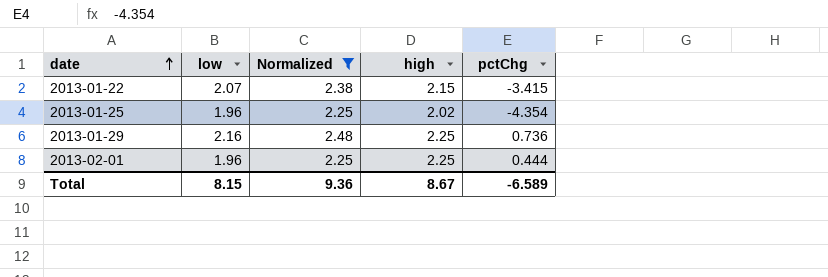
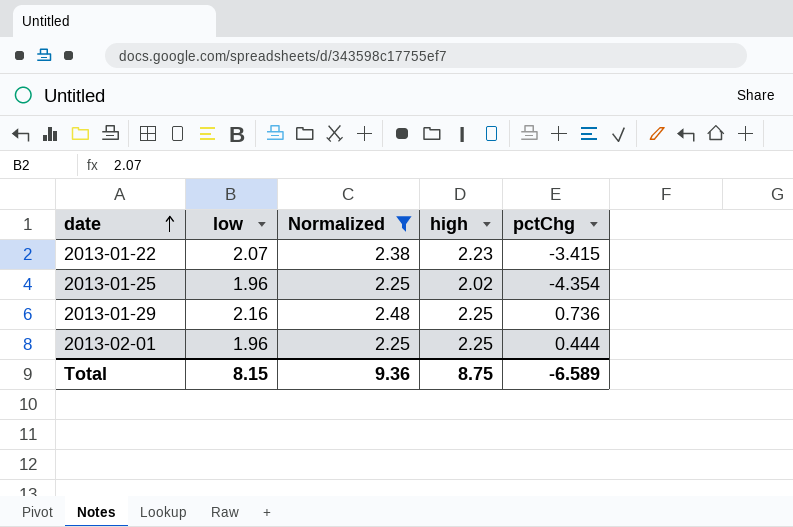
2013-01-22 | high: 2.15 -> 2.23
Total | high: 8.67 -> 8.75

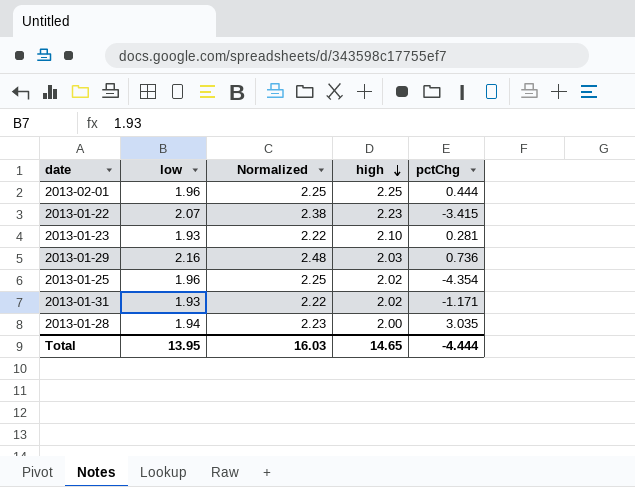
filter: Normalized >= 2.25 -> none
row order: date ascending -> high descending
2013-01-29 | high: 2.25 -> 2.03
Total | low: 8.15 -> 13.95
Total | Normalized: 9.36 -> 16.03
Total | high: 8.75 -> 14.65
Total | pctChg: -6.589 -> -4.444

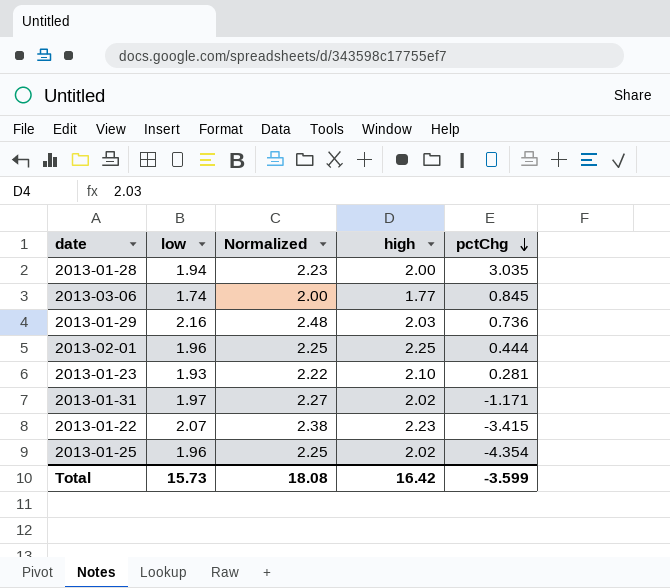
row order: high descending -> pctChg descending
row 2013-03-06: none -> 1.74 | 2.00 | 1.77 | 0.845
2013-01-31 | low: 1.93 -> 1.97
2013-01-31 | Normalized: 2.22 -> 2.27
Total | low: 13.95 -> 15.73
Total | Normalized: 16.03 -> 18.08
Total | high: 14.65 -> 16.42
Total | pctChg: -4.444 -> -3.599

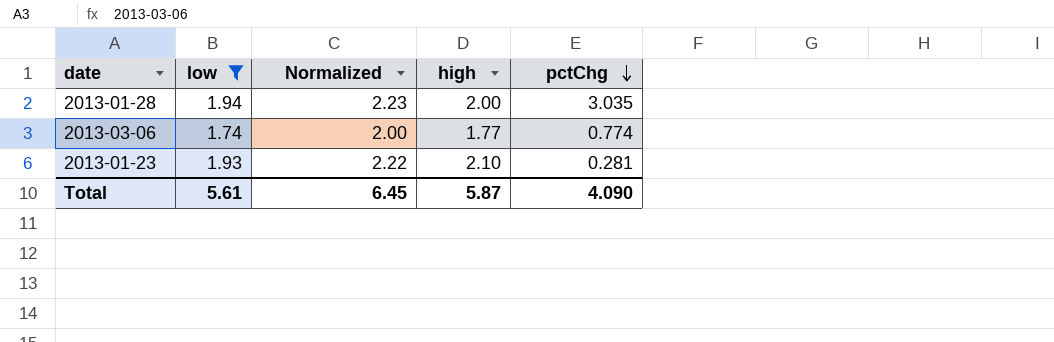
filter: none -> low <= 1.94
2013-03-06 | pctChg: 0.845 -> 0.774
Total | low: 15.73 -> 5.61
Total | Normalized: 18.08 -> 6.45
Total | high: 16.42 -> 5.87
Total | pctChg: -3.599 -> 4.090

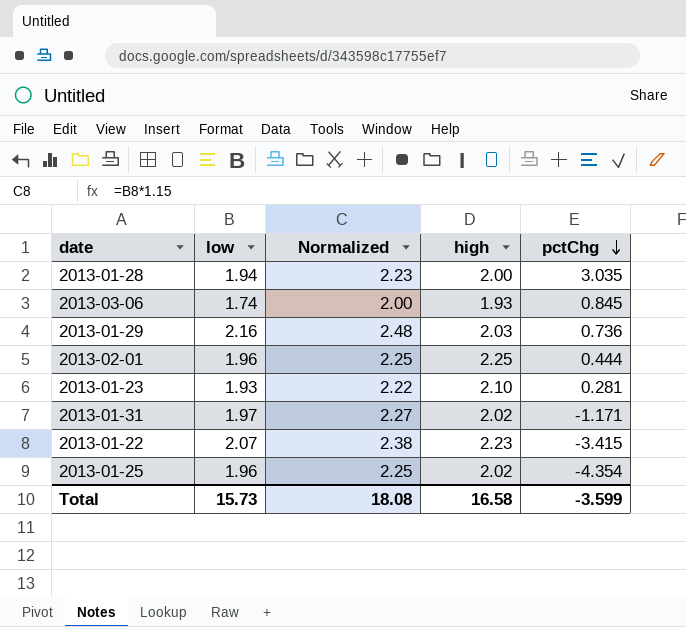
filter: low <= 1.94 -> none
2013-03-06 | high: 1.77 -> 1.93
2013-03-06 | pctChg: 0.774 -> 0.845
Total | low: 5.61 -> 15.73
Total | Normalized: 6.45 -> 18.08
Total | high: 5.87 -> 16.58
Total | pctChg: 4.090 -> -3.599

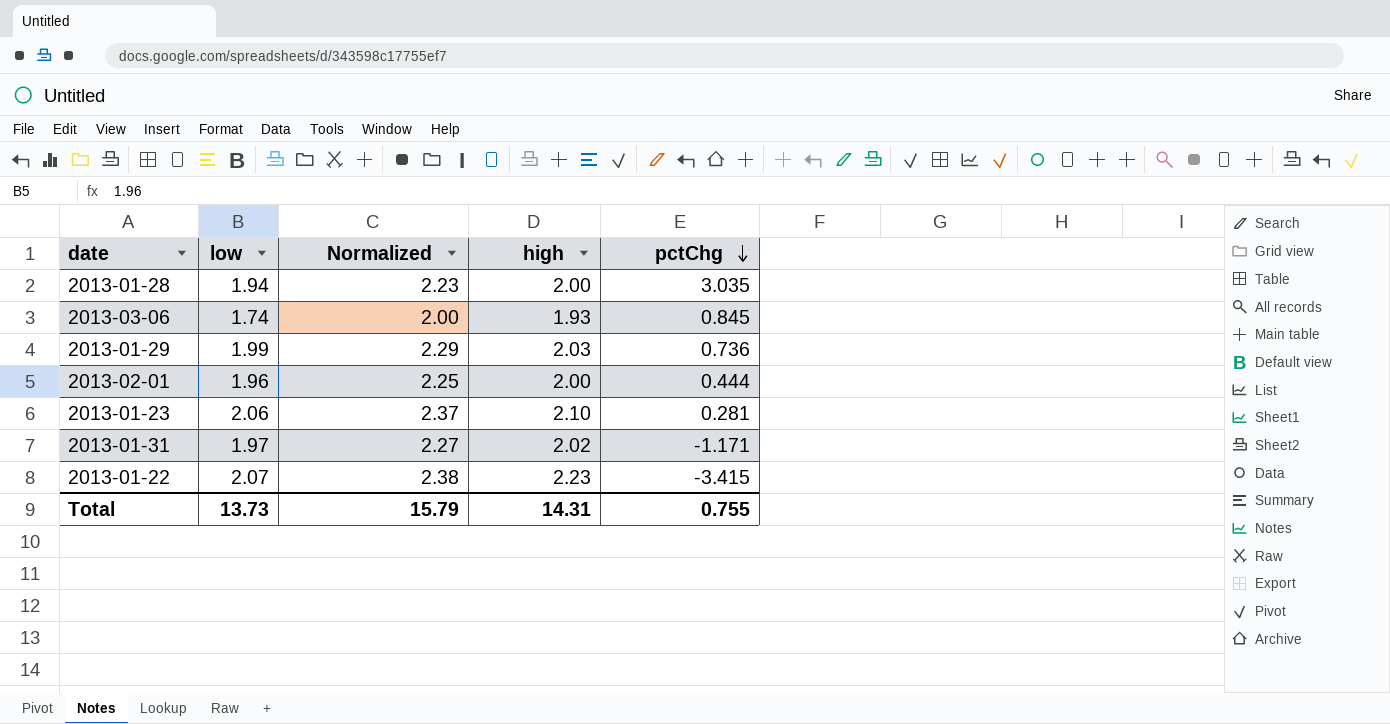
row 2013-01-25: 1.96 | 2.25 | 2.02 | -4.354 -> none
2013-01-29 | low: 2.16 -> 1.99
2013-01-29 | Normalized: 2.48 -> 2.29
2013-02-01 | high: 2.25 -> 2.00
2013-01-23 | low: 1.93 -> 2.06
2013-01-23 | Normalized: 2.22 -> 2.37
Total | low: 15.73 -> 13.73
Total | Normalized: 18.08 -> 15.79
Total | high: 16.58 -> 14.31
Total | pctChg: -3.599 -> 0.755

